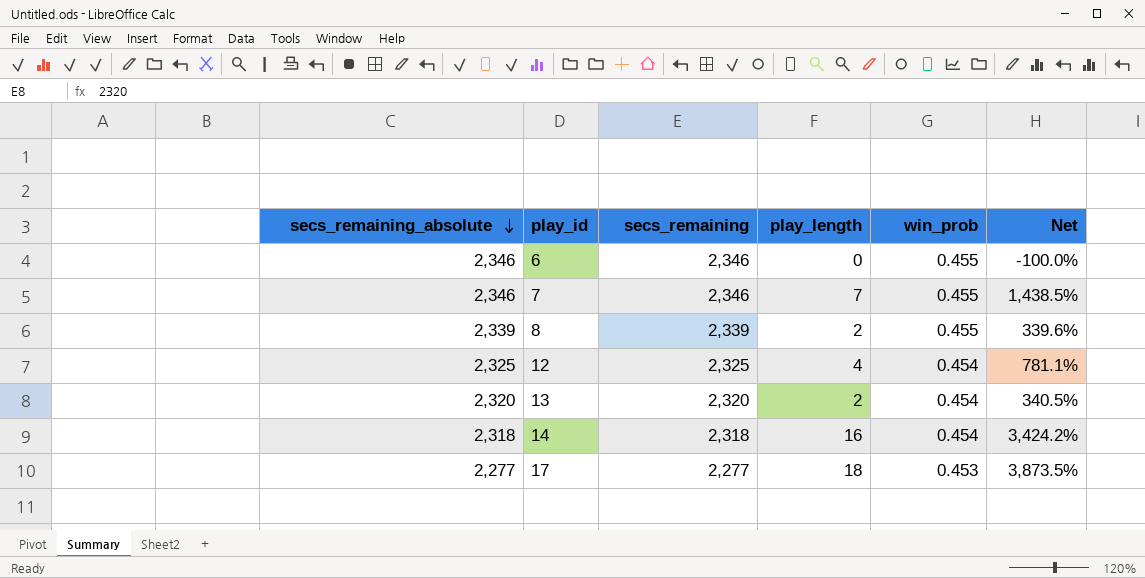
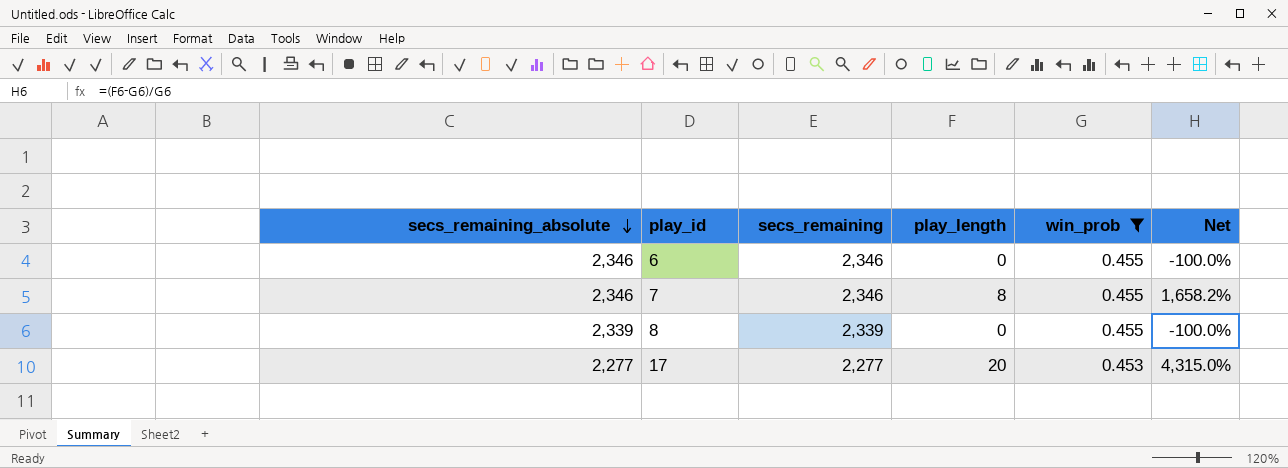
filter: none -> win_prob != 0.454
7 | play_length: 7 -> 8
7 | Net: 1,438.5% -> 1,658.2%
8 | play_length: 2 -> 0
8 | Net: 339.6% -> -100.0%
17 | play_length: 18 -> 20
17 | Net: 3,873.5% -> 4,315.0%

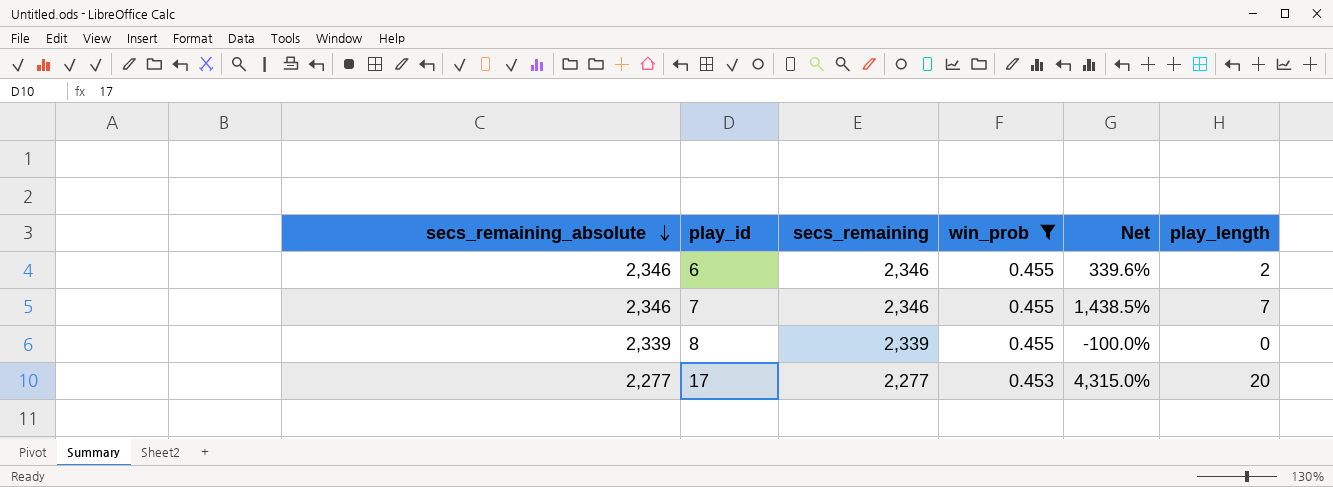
column play_length | position: 4 -> 6
6 | Net: -100.0% -> 339.6%
6 | play_length: 0 -> 2
7 | Net: 1,658.2% -> 1,438.5%
7 | play_length: 8 -> 7

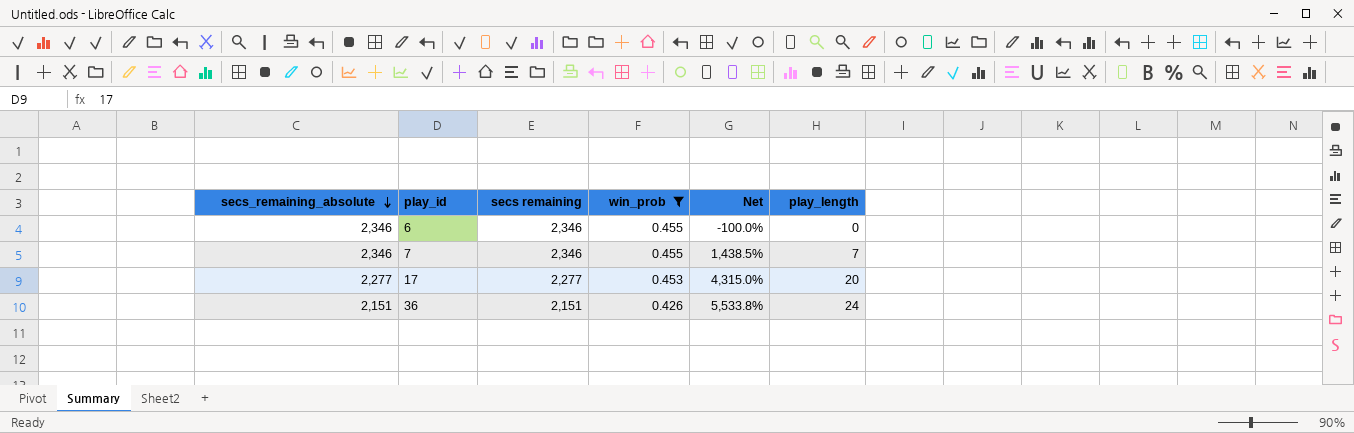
column name: secs_remaining -> secs remaining
row 8: 2,339 | 2,339 | 0.455 | -100.0% | 0 -> none
6 | Net: 339.6% -> -100.0%
6 | play_length: 2 -> 0
row 36: none -> 2,151 | 2,151 | 0.426 | 5,533.8% | 24

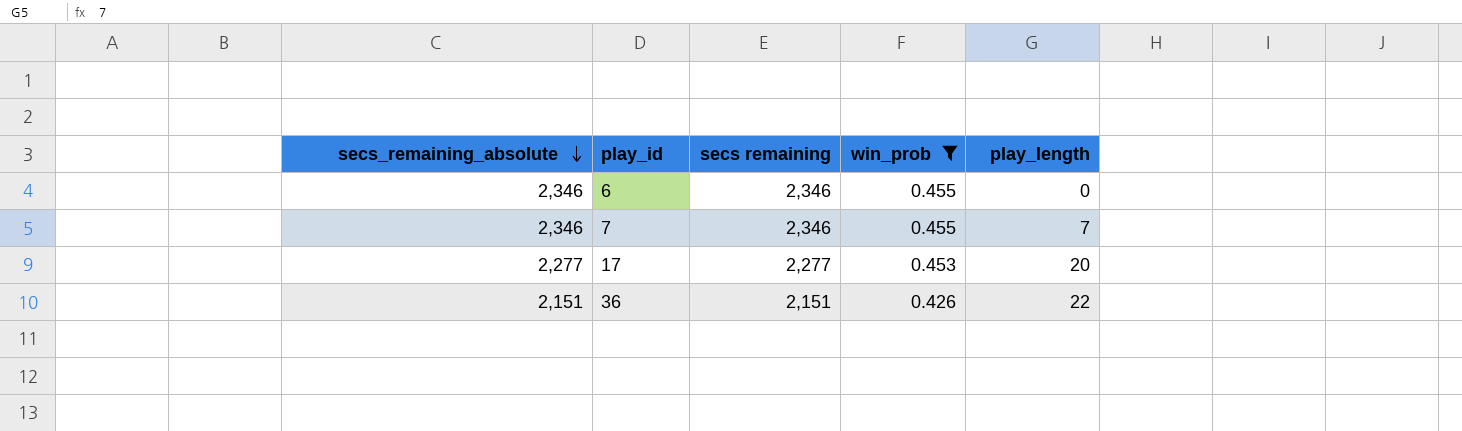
column Net | formula: ([play_length] - [win_prob]) / [win_prob] -> none
36 | play_length: 24 -> 22

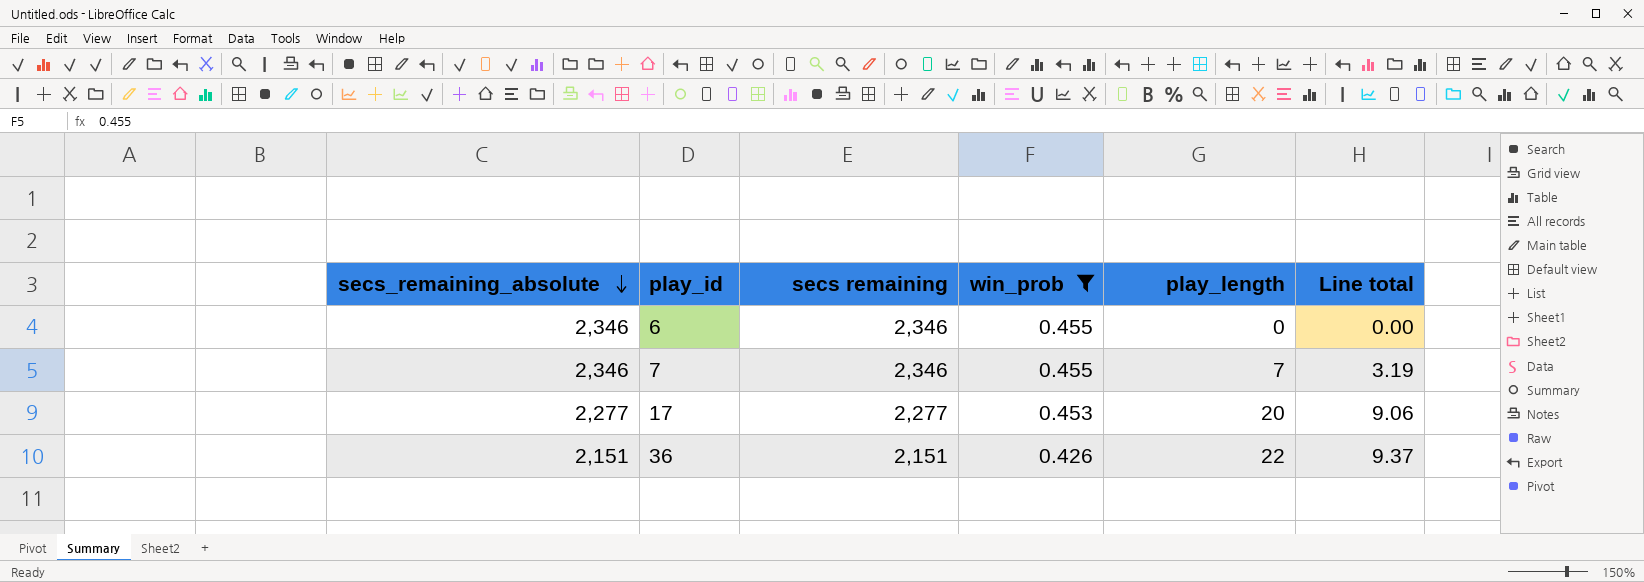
column Line total | formula: none -> [win_prob] * [play_length]

